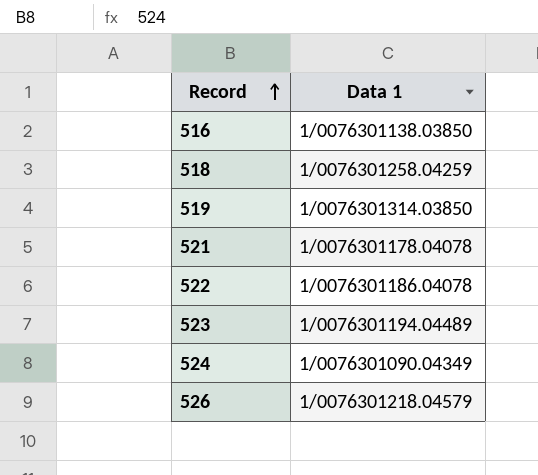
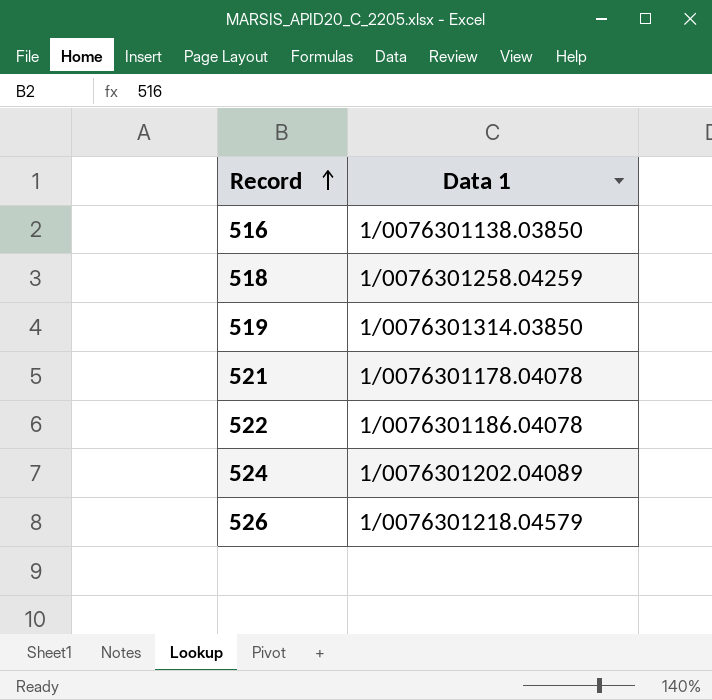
row 523: 1/0076301194.04489 -> none
524 | Data 1: 1/0076301090.04349 -> 1/0076301202.04089

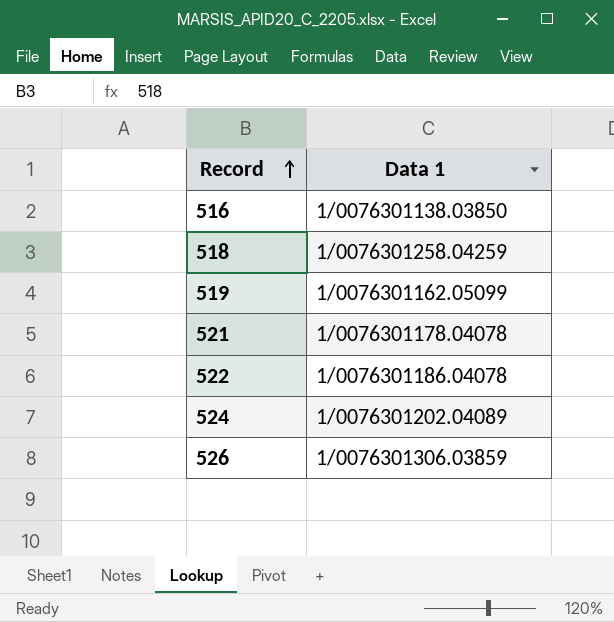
519 | Data 1: 1/0076301314.03850 -> 1/0076301162.05099
526 | Data 1: 1/0076301218.04579 -> 1/0076301306.03859

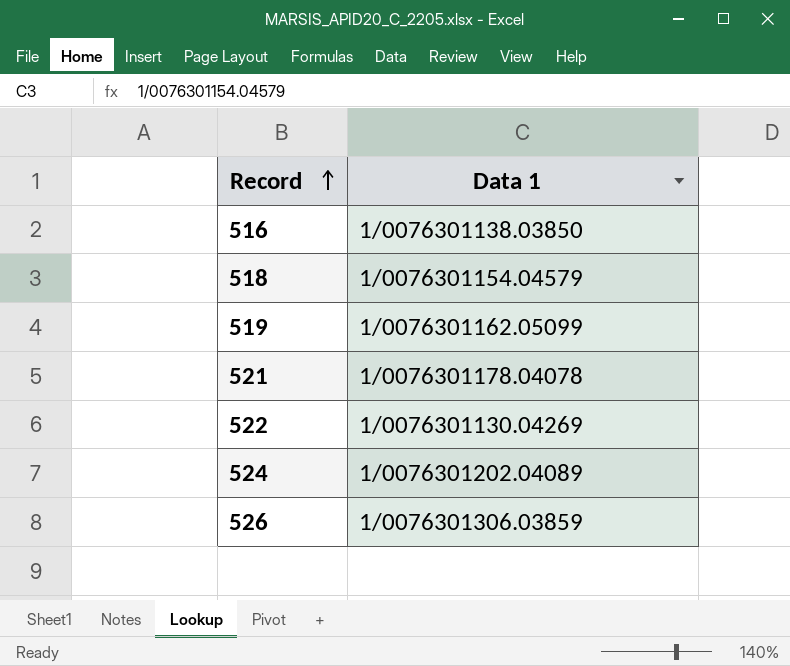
518 | Data 1: 1/0076301258.04259 -> 1/0076301154.04579
522 | Data 1: 1/0076301186.04078 -> 1/0076301130.04269

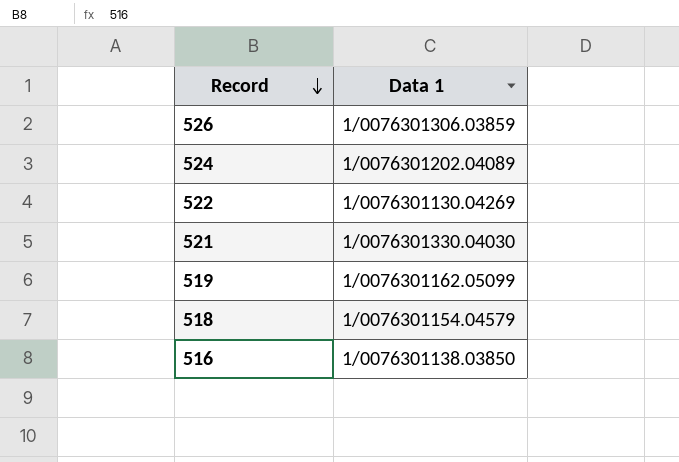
row order: Record ascending -> Record descending
521 | Data 1: 1/0076301178.04078 -> 1/0076301330.04030

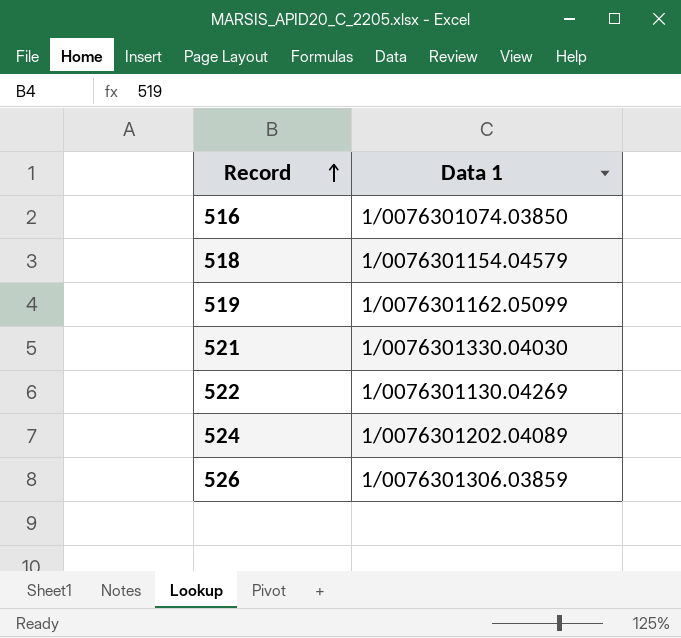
row order: Record descending -> Record ascending
516 | Data 1: 1/0076301138.03850 -> 1/0076301074.03850

